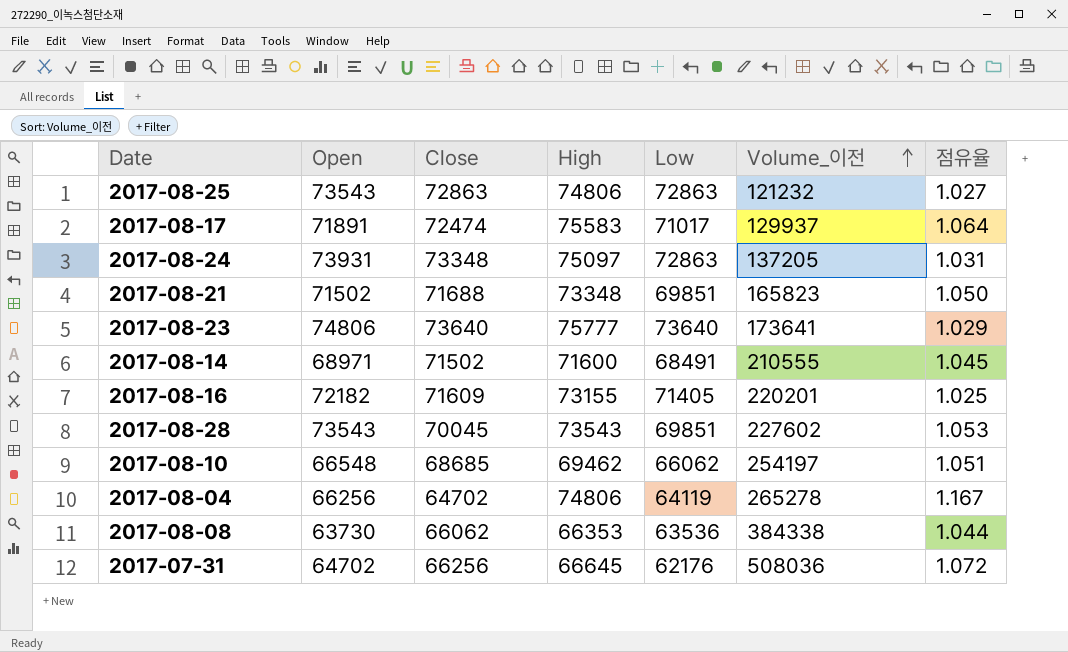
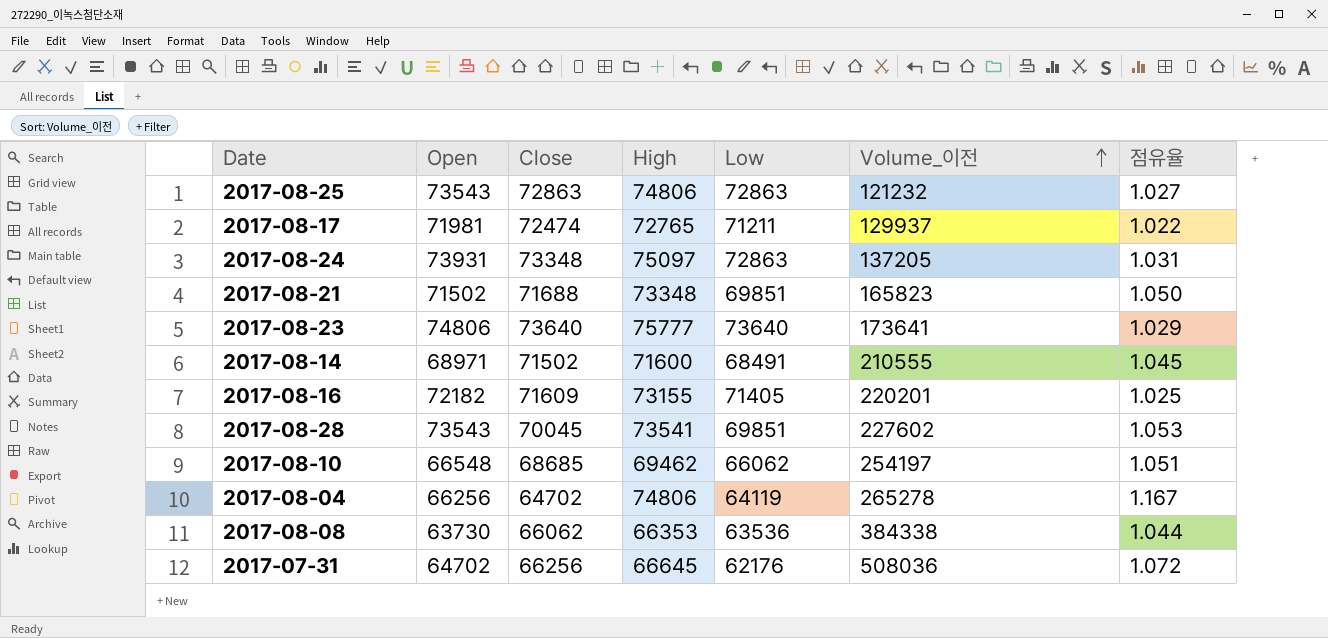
2017-08-17 | Open: 71891 -> 71981
2017-08-17 | High: 75583 -> 72765
2017-08-17 | Low: 71017 -> 71211
2017-08-17 | 점유율: 1.064 -> 1.022
2017-08-28 | High: 73543 -> 73541

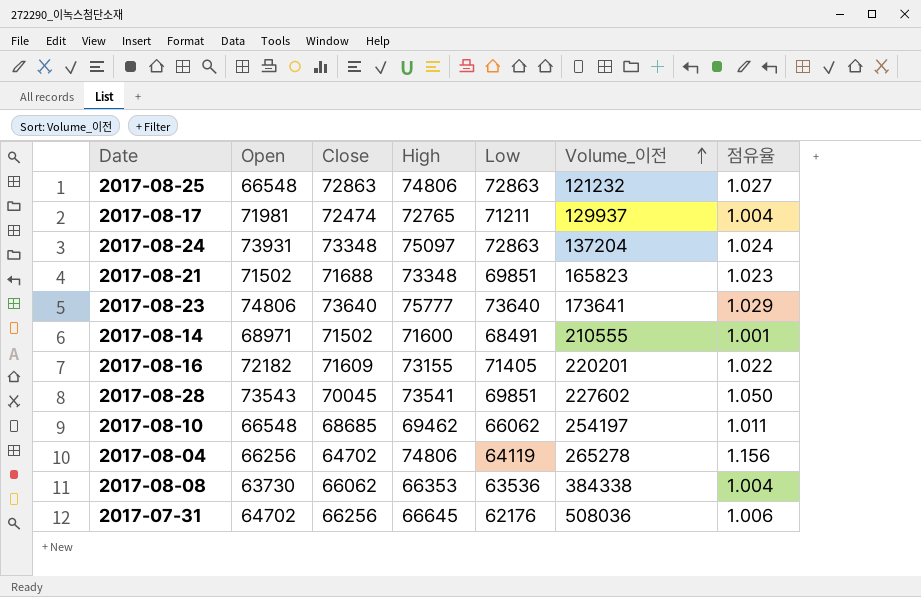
column 점유율 | formula: [High] / [Low] -> [High] / [Close]
2017-08-25 | Open: 73543 -> 66548
2017-08-24 | Volume_이전: 137205 -> 137204

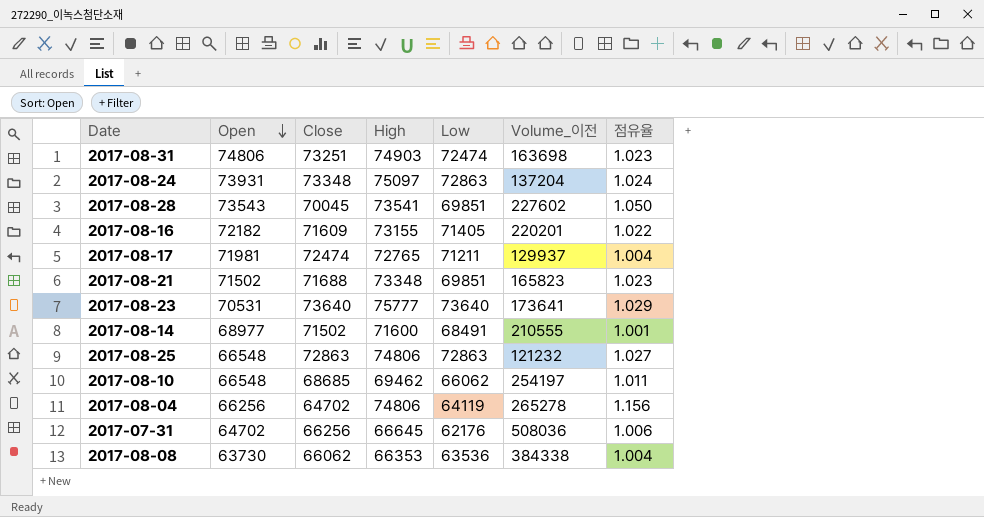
row order: Volume_이전 ascending -> Open descending
row 2017-08-31: none -> 74806 | 73251 | 74903 | 72474 | 163698 | 1.023
2017-08-23 | Open: 74806 -> 70531
2017-08-14 | Open: 68971 -> 68977

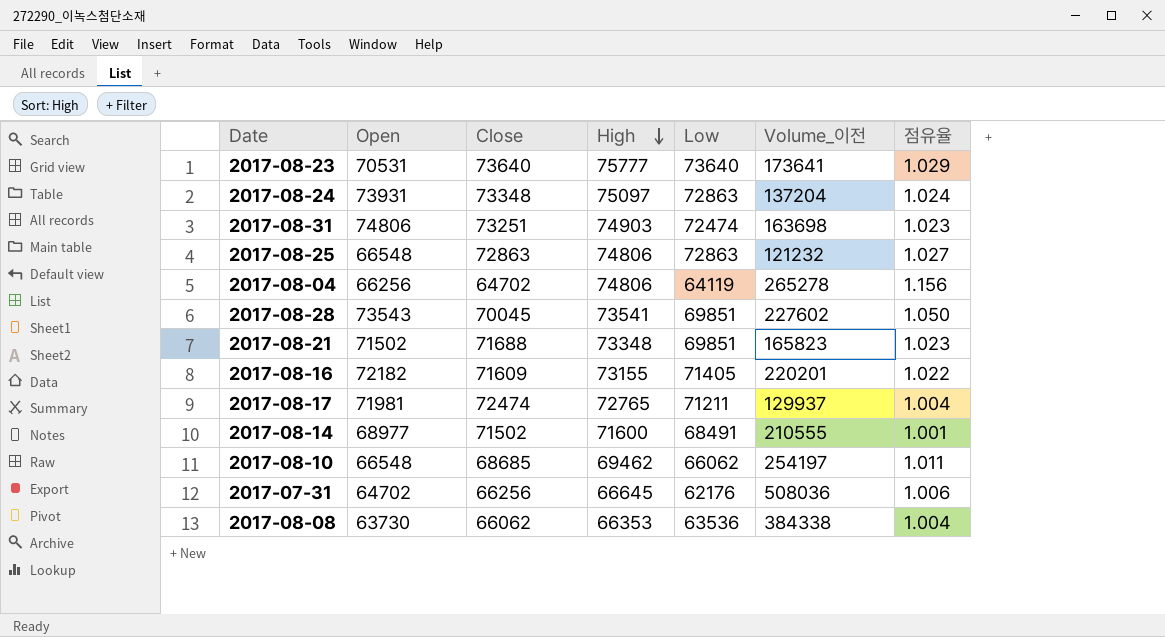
row order: Open descending -> High descending

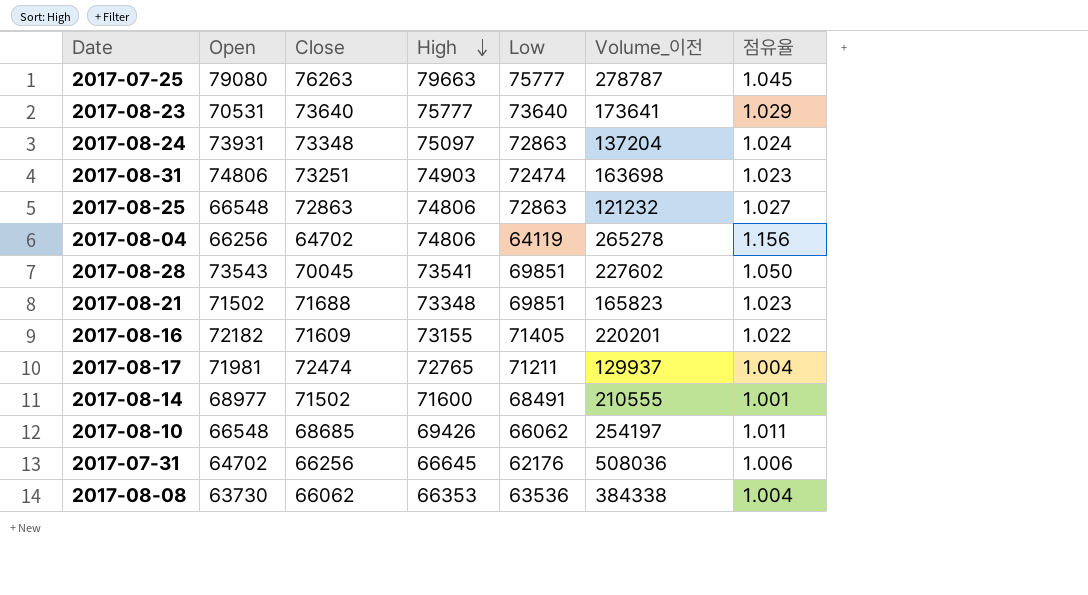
row 2017-07-25: none -> 79080 | 76263 | 79663 | 75777 | 278787 | 1.045
2017-08-10 | High: 69462 -> 69426

